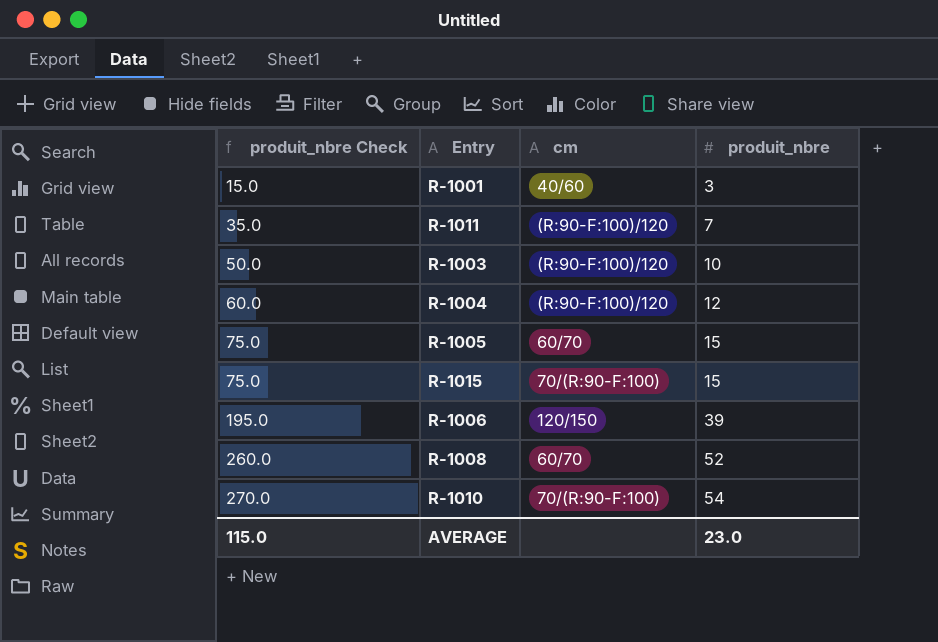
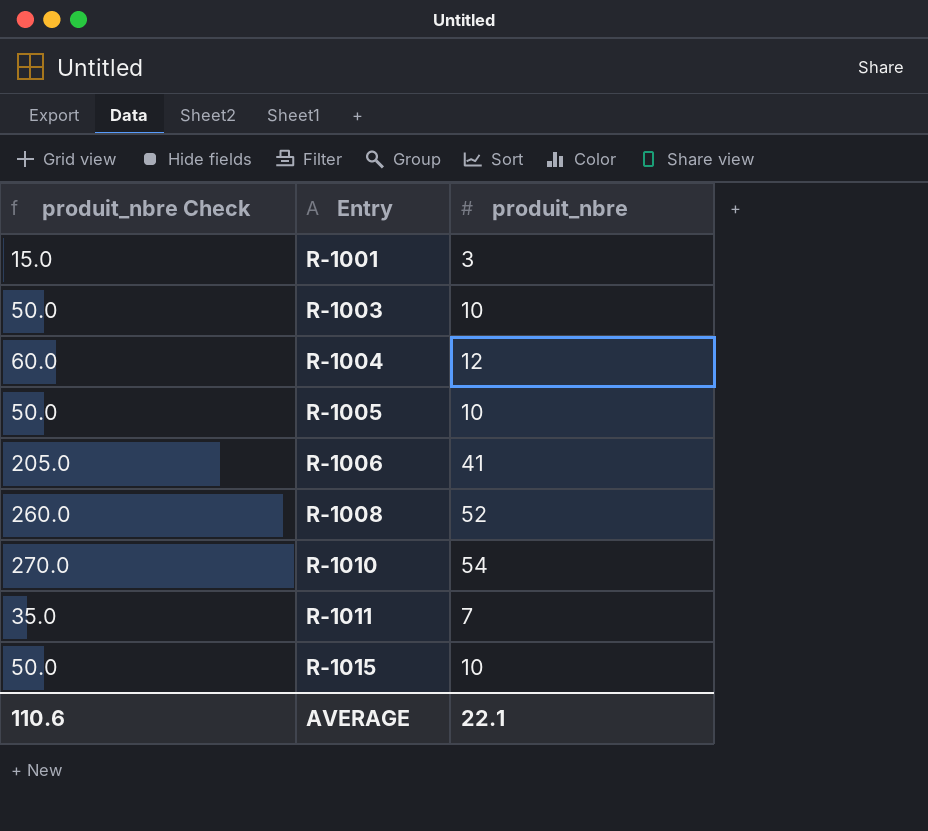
row order: produit_nbre Check ascending -> Entry ascending
column cm | position: 3 -> none
R-1005 | produit_nbre Check: 75.0 -> 50.0
R-1005 | produit_nbre: 15 -> 10
R-1006 | produit_nbre Check: 195.0 -> 205.0
R-1006 | produit_nbre: 39 -> 41
R-1015 | produit_nbre Check: 75.0 -> 50.0
R-1015 | produit_nbre: 15 -> 10
AVERAGE | produit_nbre Check: 115.0 -> 110.6
AVERAGE | produit_nbre: 23.0 -> 22.1

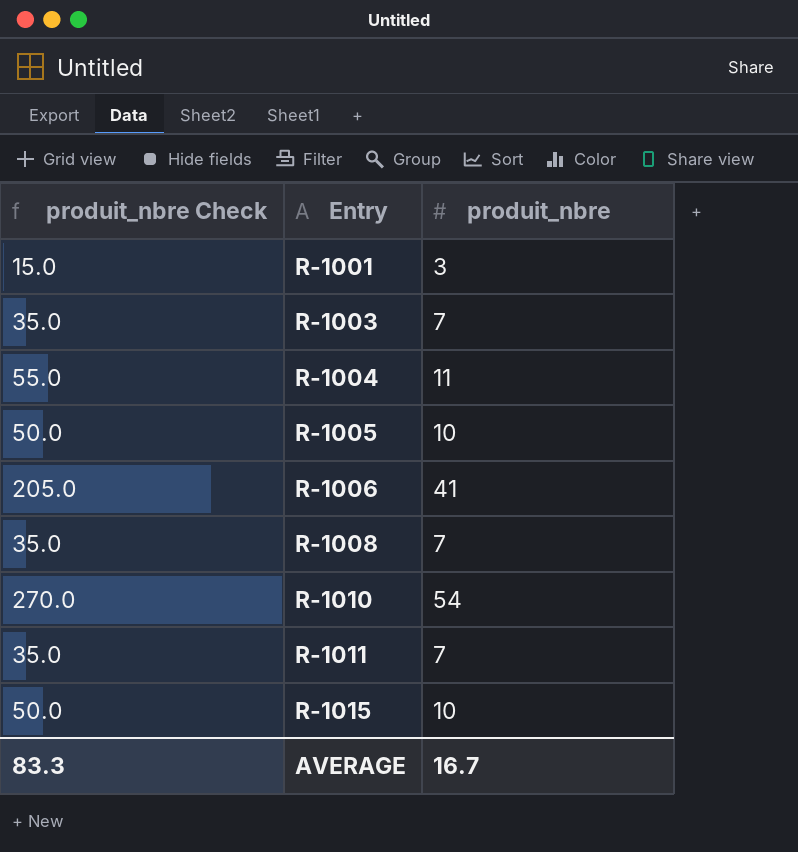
R-1003 | produit_nbre Check: 50.0 -> 35.0
R-1003 | produit_nbre: 10 -> 7
R-1004 | produit_nbre Check: 60.0 -> 55.0
R-1004 | produit_nbre: 12 -> 11
R-1008 | produit_nbre Check: 260.0 -> 35.0
R-1008 | produit_nbre: 52 -> 7
AVERAGE | produit_nbre Check: 110.6 -> 83.3
AVERAGE | produit_nbre: 22.1 -> 16.7

